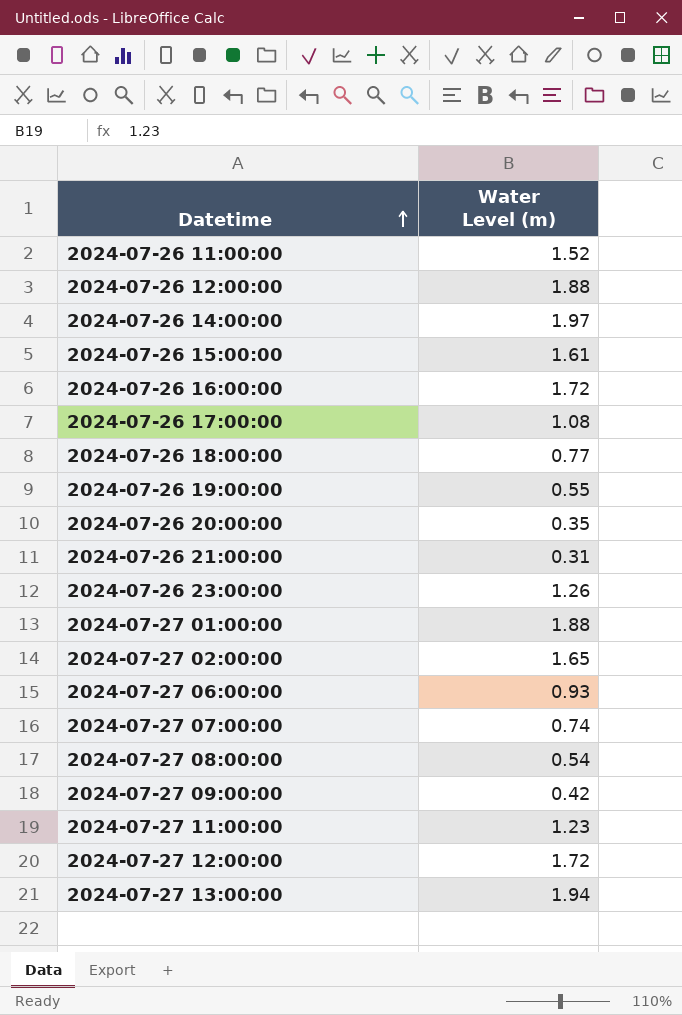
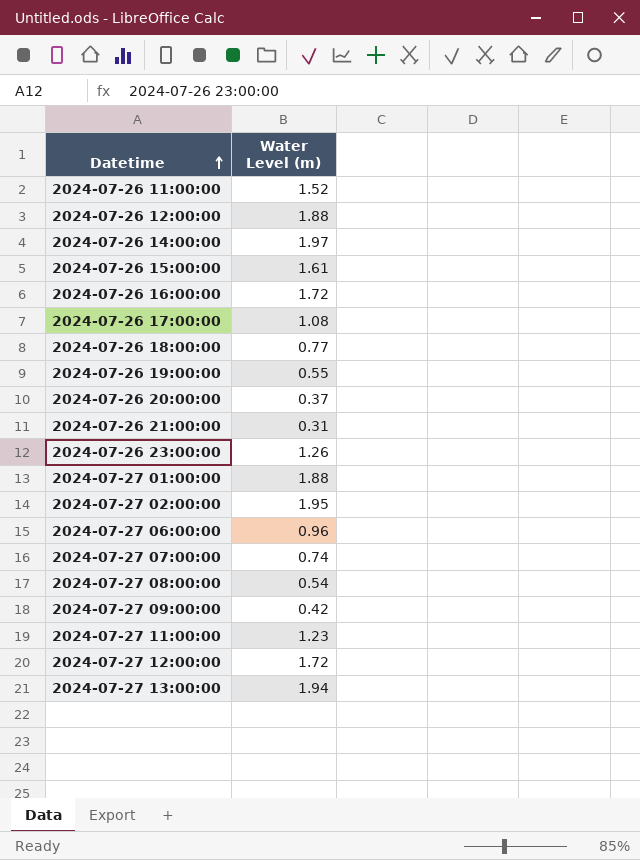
2024-07-26 20:00:00 | Water Level (m): 0.35 -> 0.37
2024-07-27 02:00:00 | Water Level (m): 1.65 -> 1.95
2024-07-27 06:00:00 | Water Level (m): 0.93 -> 0.96

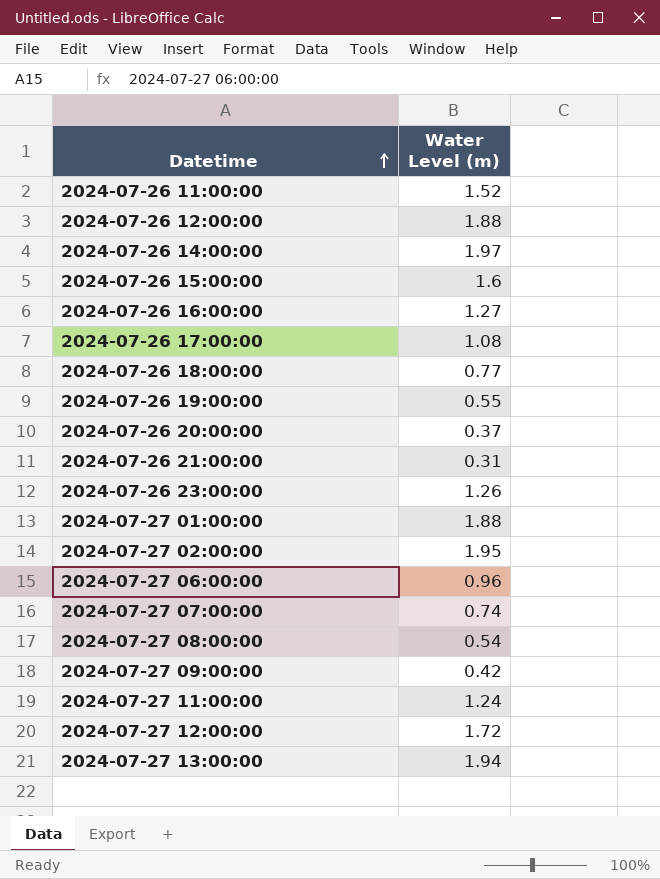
2024-07-26 15:00:00 | Water Level (m): 1.61 -> 1.6
2024-07-26 16:00:00 | Water Level (m): 1.72 -> 1.27
2024-07-27 11:00:00 | Water Level (m): 1.23 -> 1.24

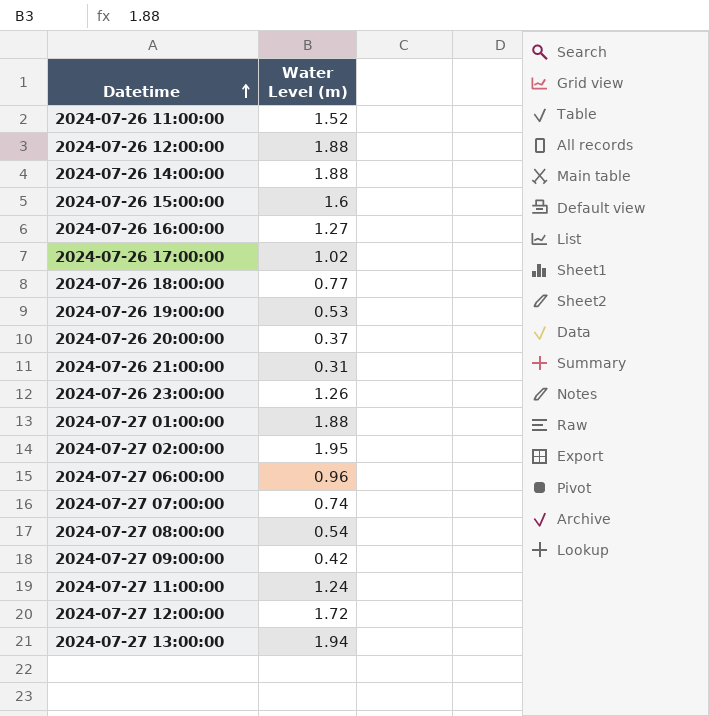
2024-07-26 14:00:00 | Water Level (m): 1.97 -> 1.88
2024-07-26 17:00:00 | Water Level (m): 1.08 -> 1.02
2024-07-26 19:00:00 | Water Level (m): 0.55 -> 0.53

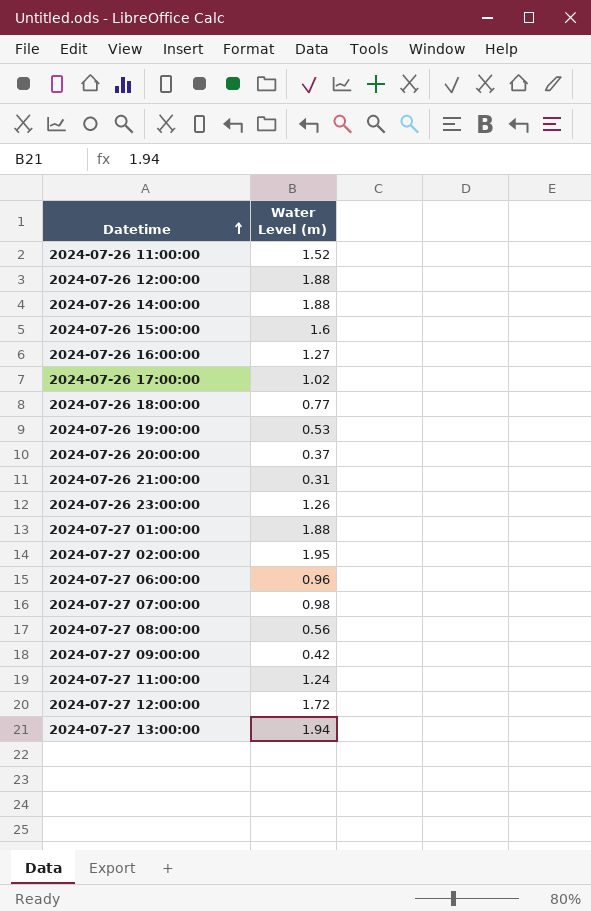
2024-07-27 07:00:00 | Water Level (m): 0.74 -> 0.98
2024-07-27 08:00:00 | Water Level (m): 0.54 -> 0.56

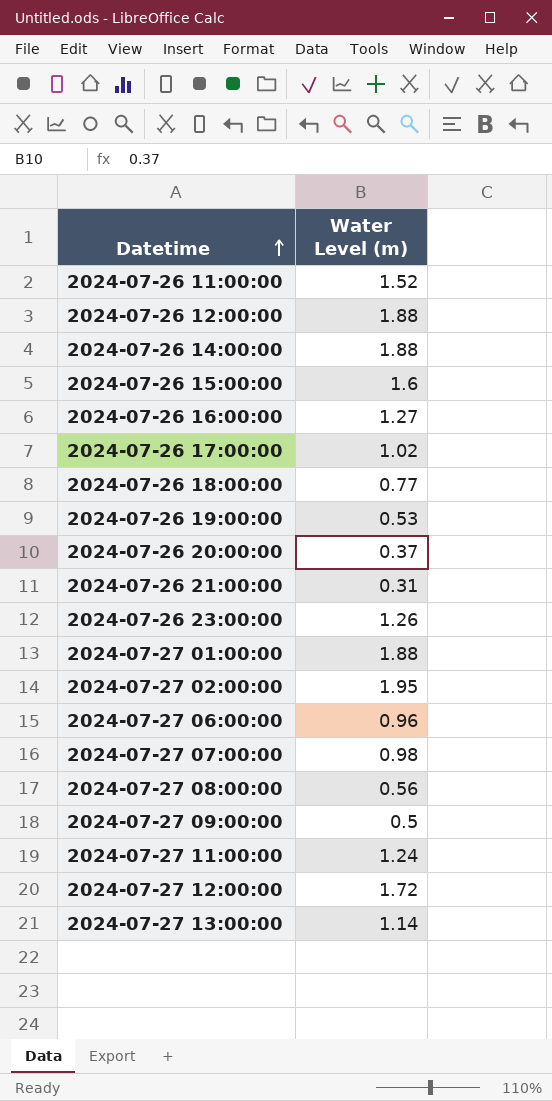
2024-07-27 09:00:00 | Water Level (m): 0.42 -> 0.5
2024-07-27 13:00:00 | Water Level (m): 1.94 -> 1.14

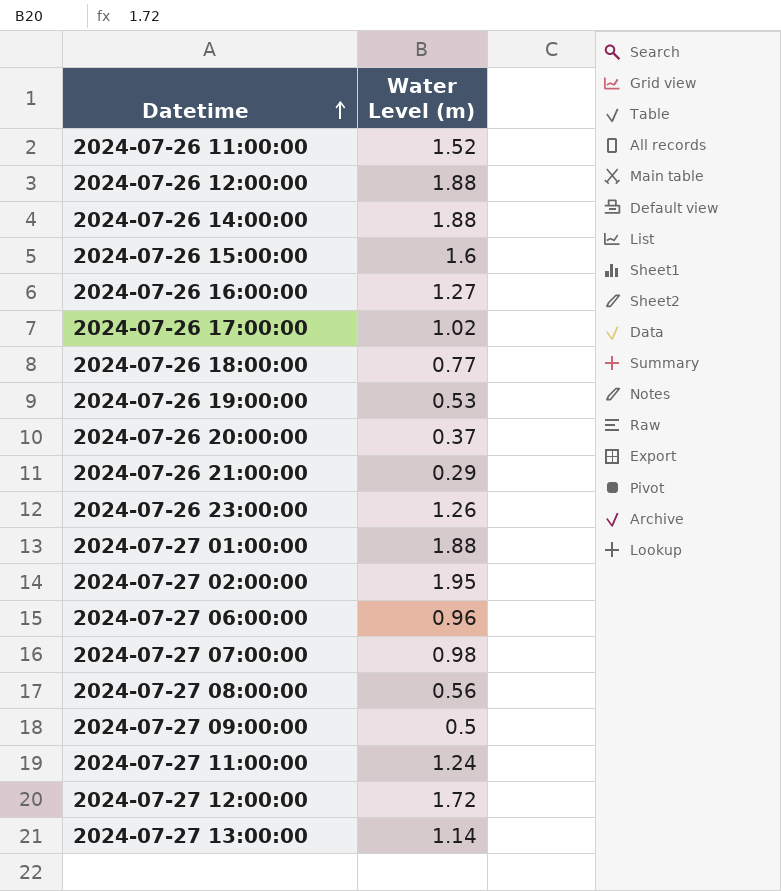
2024-07-26 21:00:00 | Water Level (m): 0.31 -> 0.29

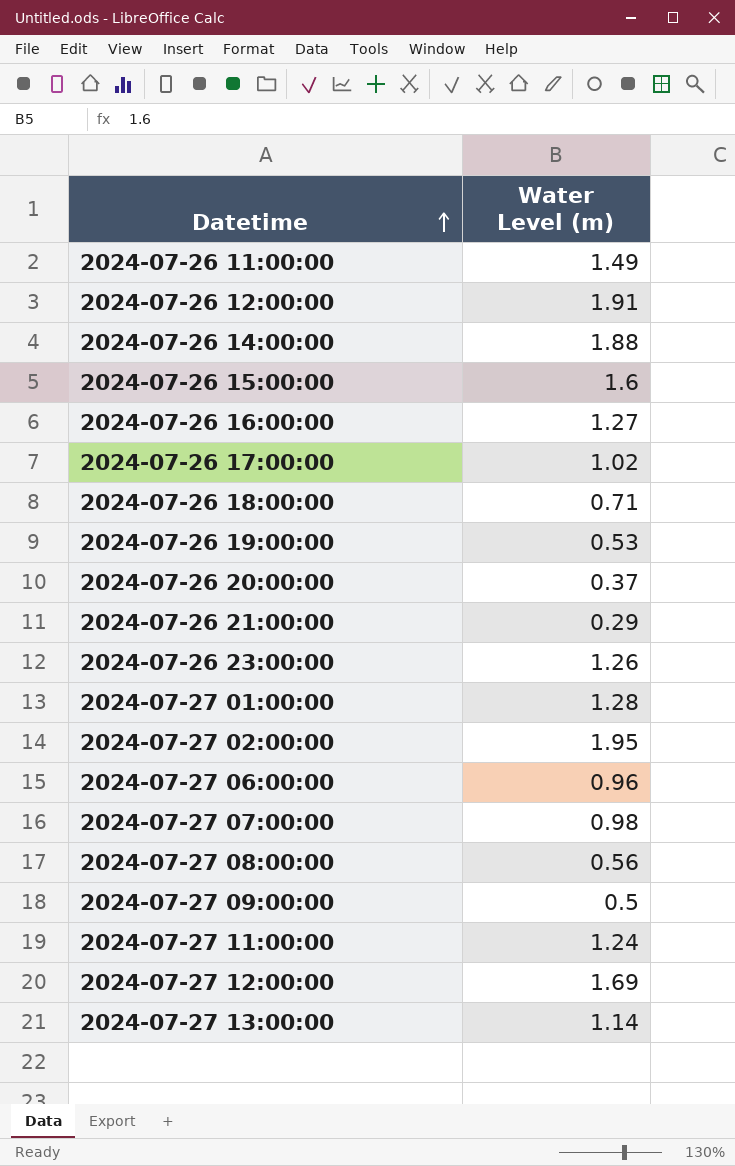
2024-07-26 11:00:00 | Water Level (m): 1.52 -> 1.49
2024-07-26 12:00:00 | Water Level (m): 1.88 -> 1.91
2024-07-26 18:00:00 | Water Level (m): 0.77 -> 0.71
2024-07-27 01:00:00 | Water Level (m): 1.88 -> 1.28
2024-07-27 12:00:00 | Water Level (m): 1.72 -> 1.69

